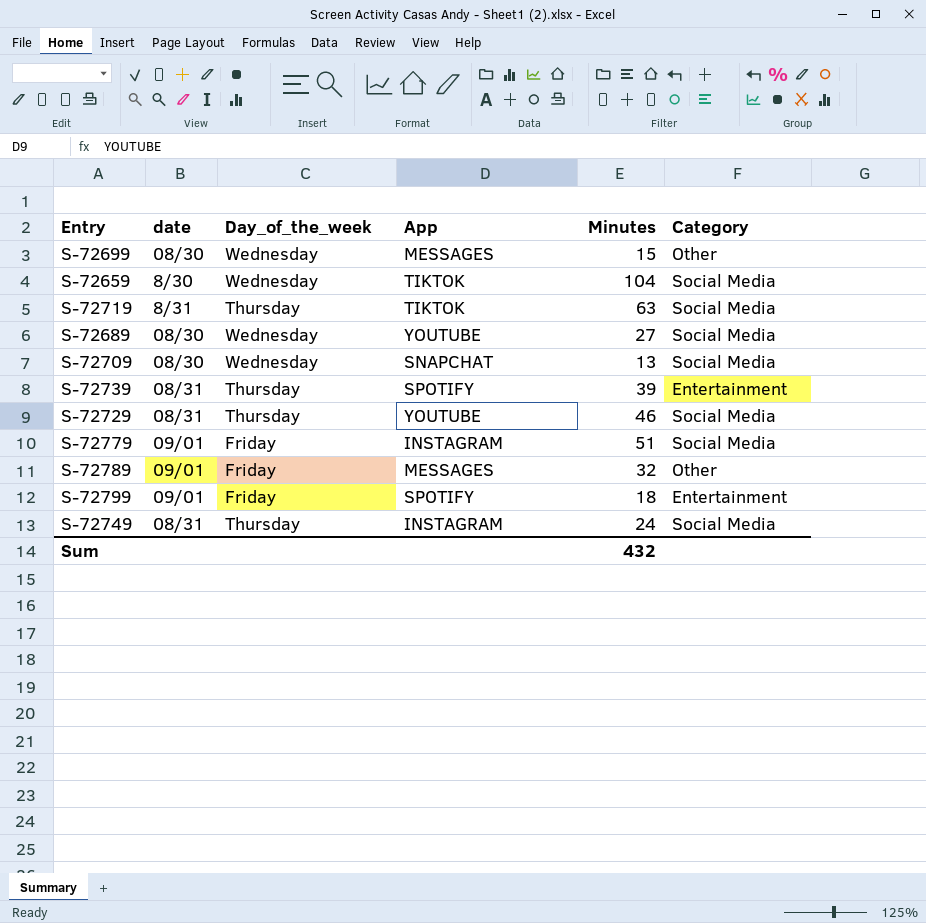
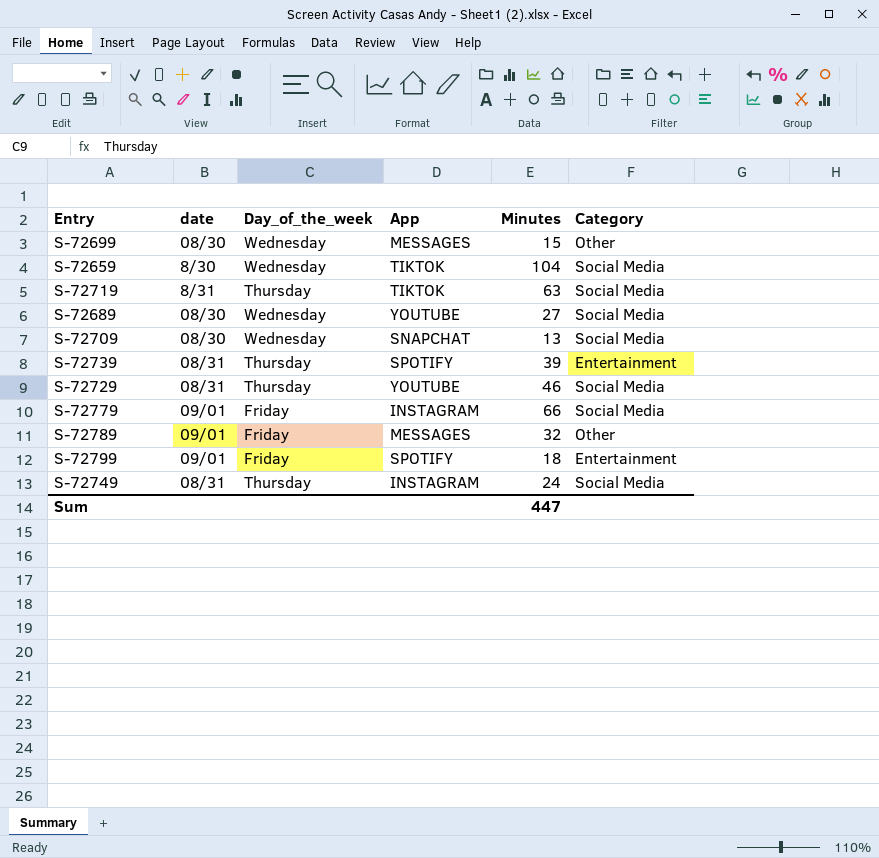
S-72779 | Minutes: 51 -> 66
Sum | Minutes: 432 -> 447

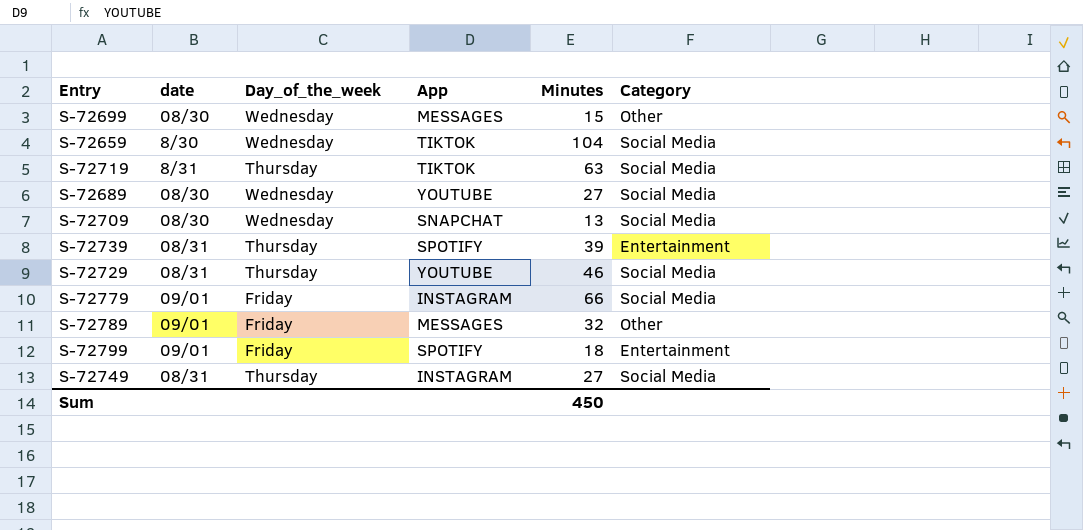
S-72749 | Minutes: 24 -> 27
Sum | Minutes: 447 -> 450

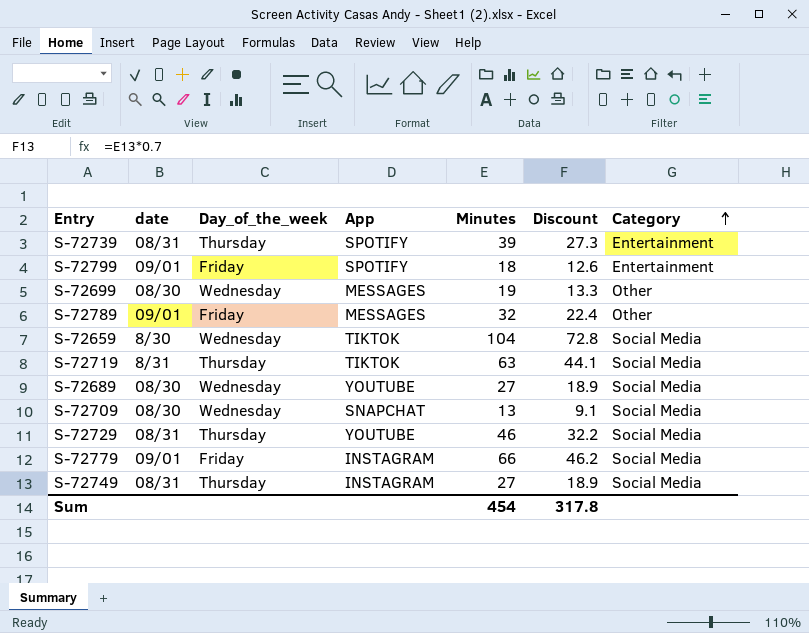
row order: none -> Category ascending
column Discount | formula: none -> [Minutes] * 0.7
S-72699 | Minutes: 15 -> 19
Sum | Minutes: 450 -> 454

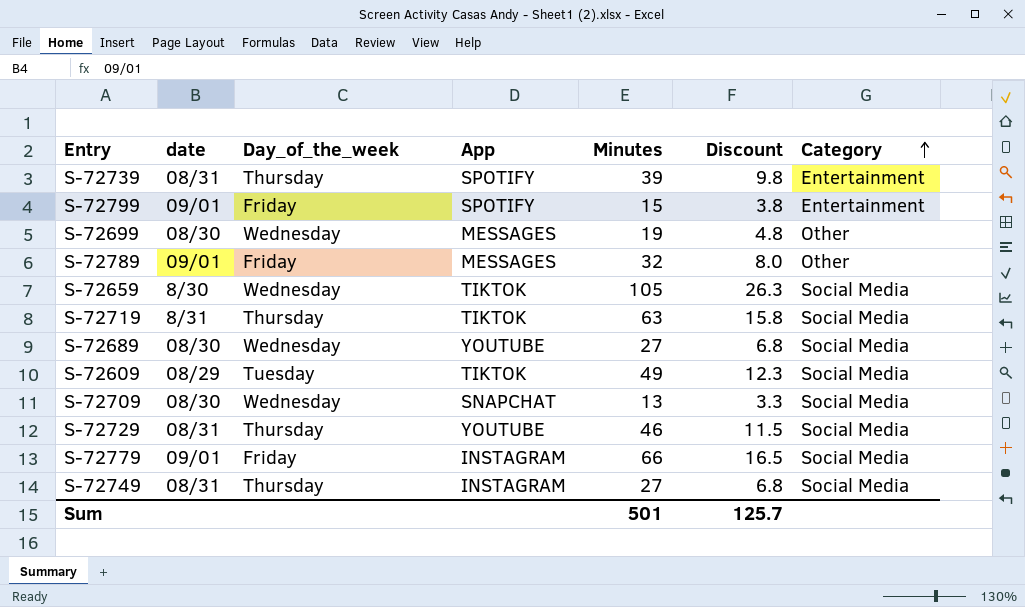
column Discount | formula: [Minutes] * 0.7 -> [Minutes] * 0.25
S-72799 | Minutes: 18 -> 15
S-72659 | Minutes: 104 -> 105
row S-72609: none -> 08/29 | Tuesday | TIKTOK | 49 | 12.3 | Social Media
Sum | Minutes: 454 -> 501
Sum | Discount: 317.8 -> 125.7

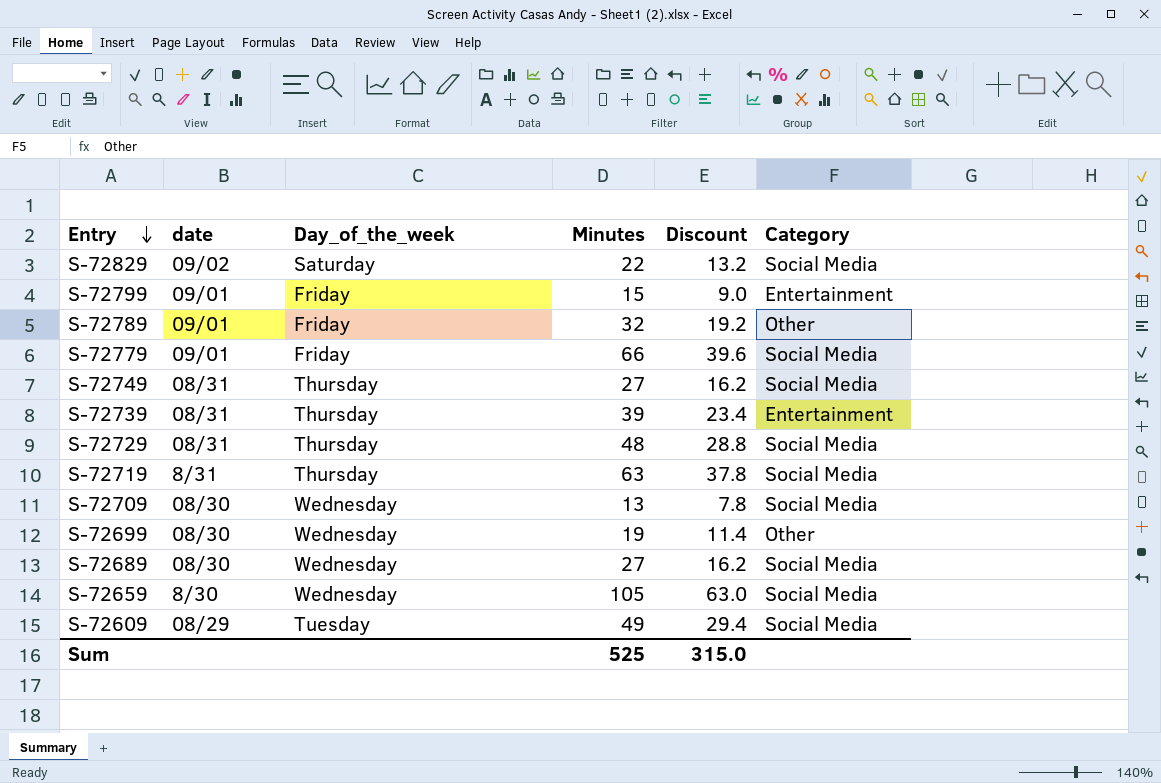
row order: Category ascending -> Entry descending
column App | position: 4 -> none
column Discount | formula: [Minutes] * 0.25 -> [Minutes] * 0.6
row S-72829: none -> 09/02 | Saturday | 22 | 13.2 | Social Media
S-72729 | Minutes: 46 -> 48
Sum | Minutes: 501 -> 525
Sum | Discount: 125.7 -> 315.0

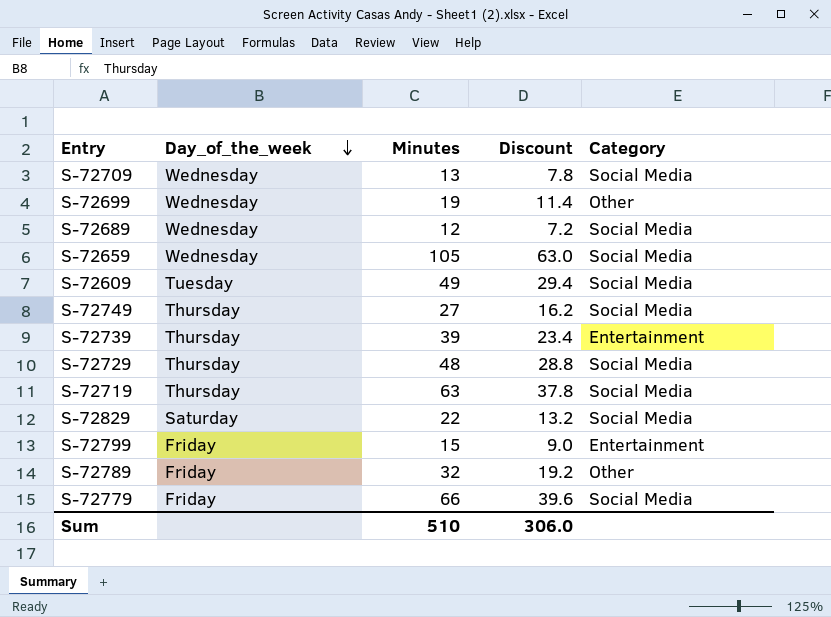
row order: Entry descending -> Day_of_the_week descending
column date | position: 2 -> none
S-72689 | Minutes: 27 -> 12
S-72689 | Discount: 16.2 -> 7.2
Sum | Minutes: 525 -> 510
Sum | Discount: 315.0 -> 306.0

